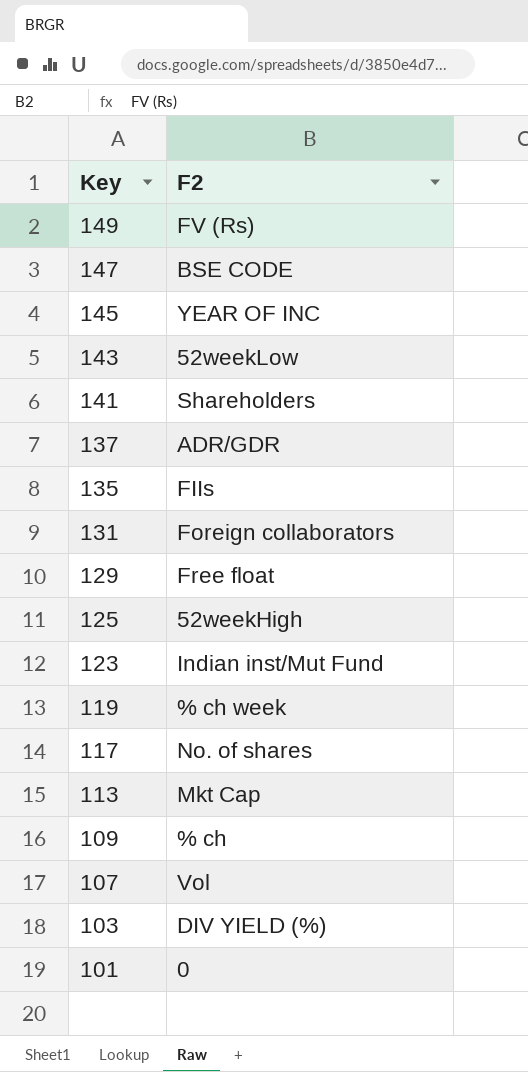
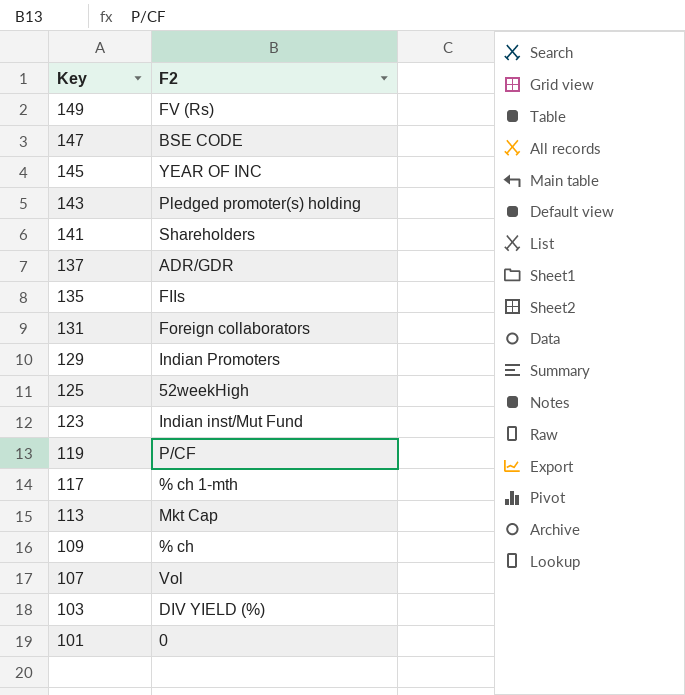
143 | F2: 52weekLow -> Pledged promoter(s) holding
129 | F2: Free float -> Indian Promoters
119 | F2: % ch week -> P/CF
117 | F2: No. of shares -> % ch 1-mth

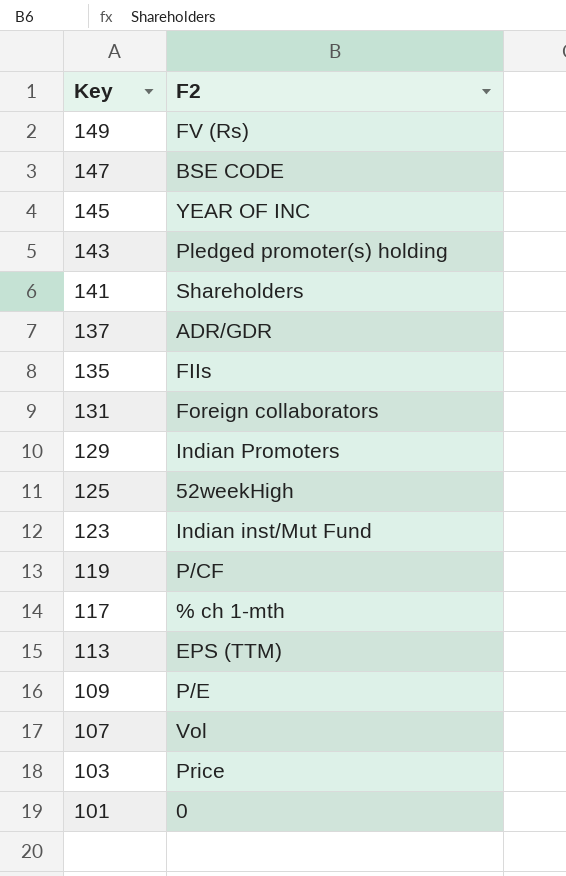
113 | F2: Mkt Cap -> EPS (TTM)
109 | F2: % ch -> P/E
103 | F2: DIV YIELD (%) -> Price

